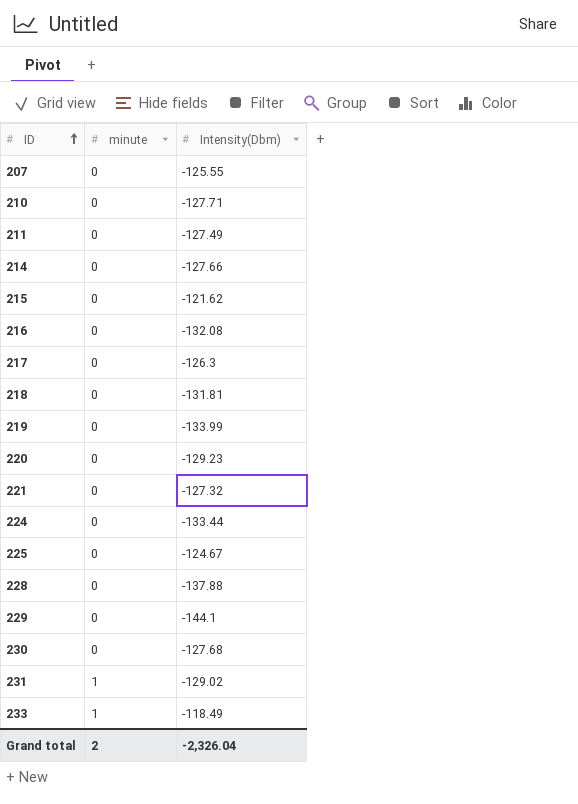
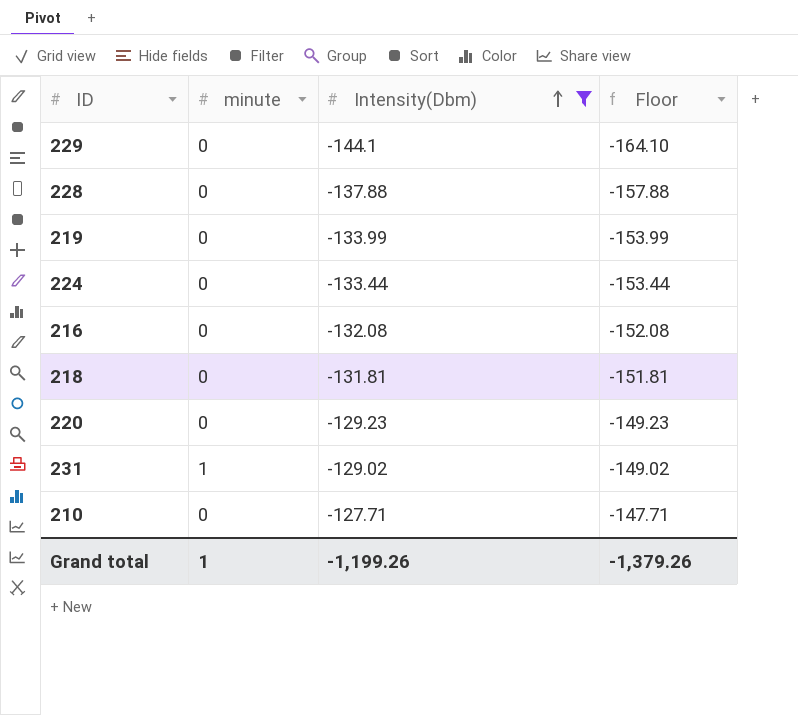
filter: none -> Intensity(Dbm) <= -127.71
row order: ID ascending -> Intensity(Dbm) ascending
column Floor | formula: none -> [Intensity(Dbm)] - 20
Grand total | minute: 2 -> 1
Grand total | Intensity(Dbm): -2,326.04 -> -1,199.26

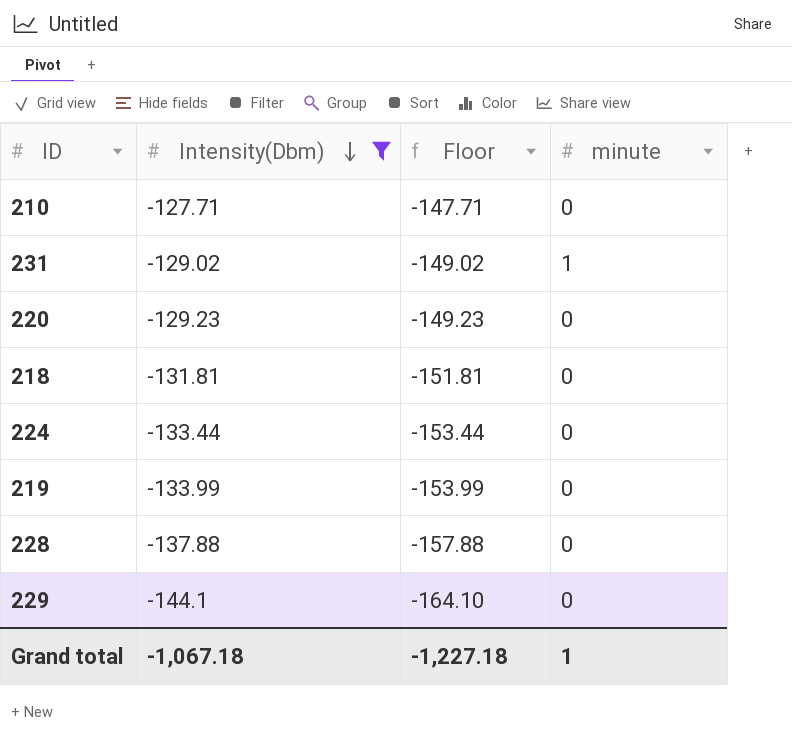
row order: Intensity(Dbm) ascending -> Intensity(Dbm) descending
column minute | position: 2 -> 4
row 216: 0 | -132.08 | -152.08 -> none
Grand total | Intensity(Dbm): -1,199.26 -> -1,067.18
Grand total | Floor: -1,379.26 -> -1,227.18

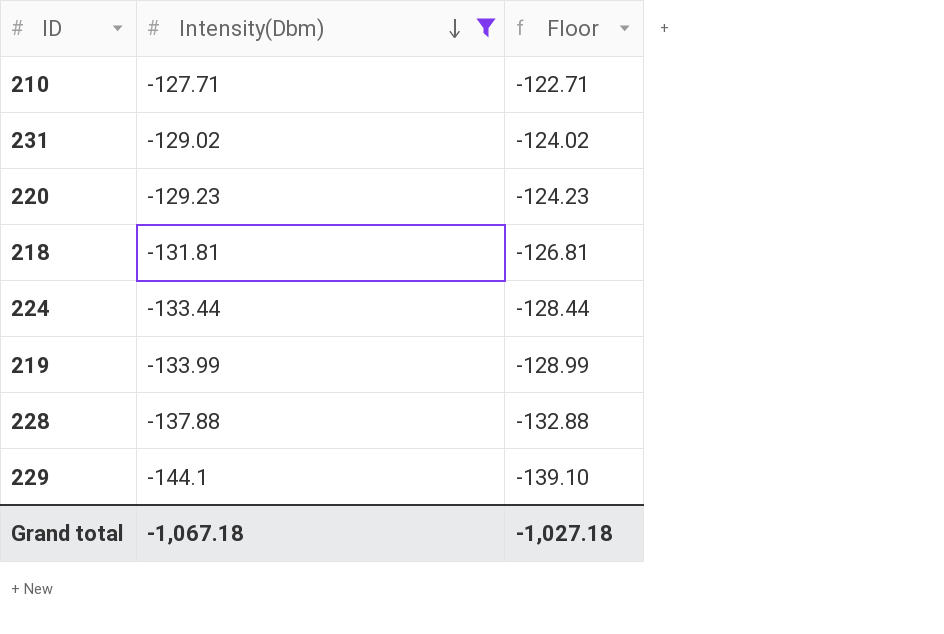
column minute | position: 4 -> none
column Floor | formula: [Intensity(Dbm)] - 20 -> [Intensity(Dbm)] + 5
Grand total | Floor: -1,227.18 -> -1,027.18

